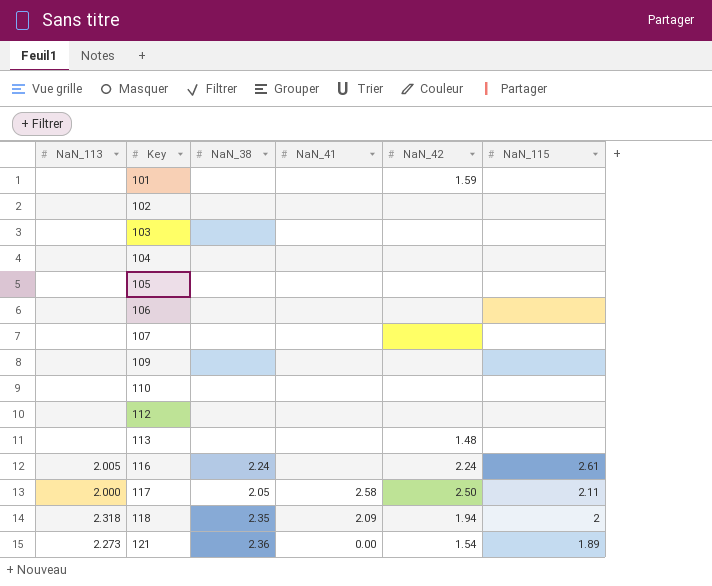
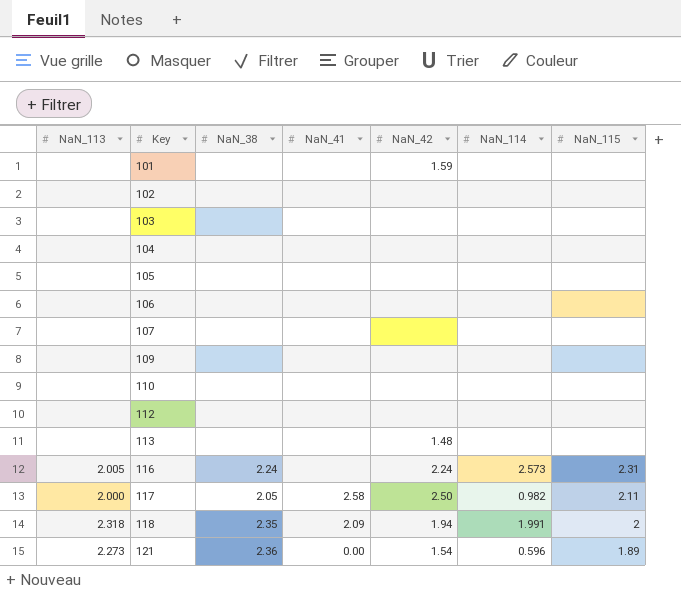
column NaN_114 | position: none -> 6
116 | NaN_115: 2.61 -> 2.31

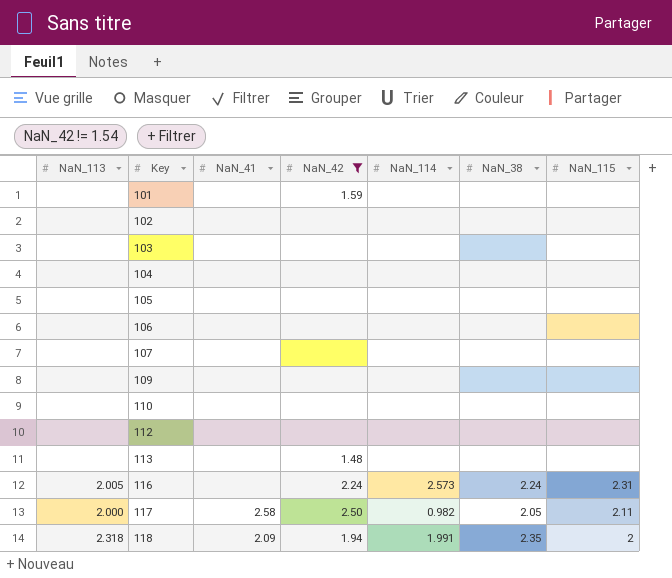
filter: none -> NaN_42 != 1.54
column NaN_38 | position: 3 -> 6

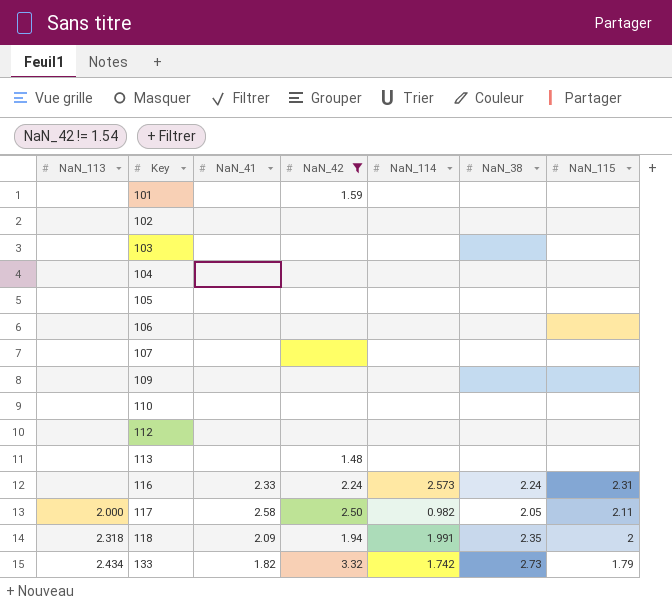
116 | NaN_113: 2.005 -> none
116 | NaN_41: none -> 2.33
row 133: none -> 2.434 | 1.82 | 3.32 | 1.742 | 2.73 | 1.79

